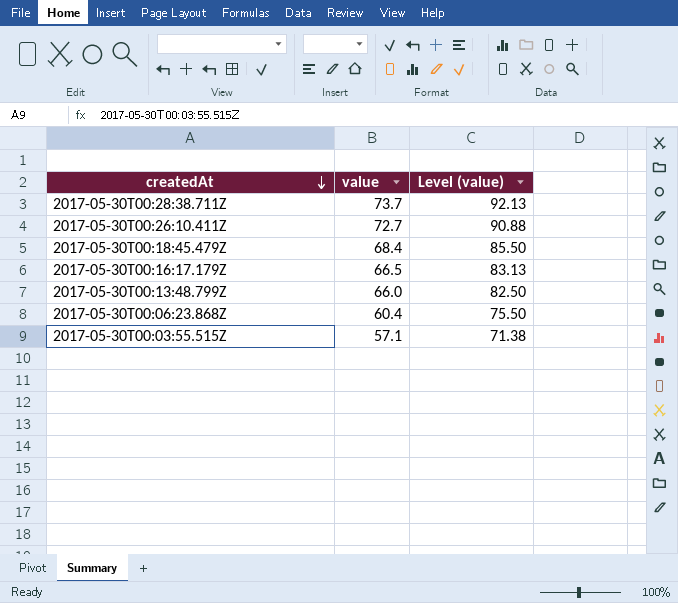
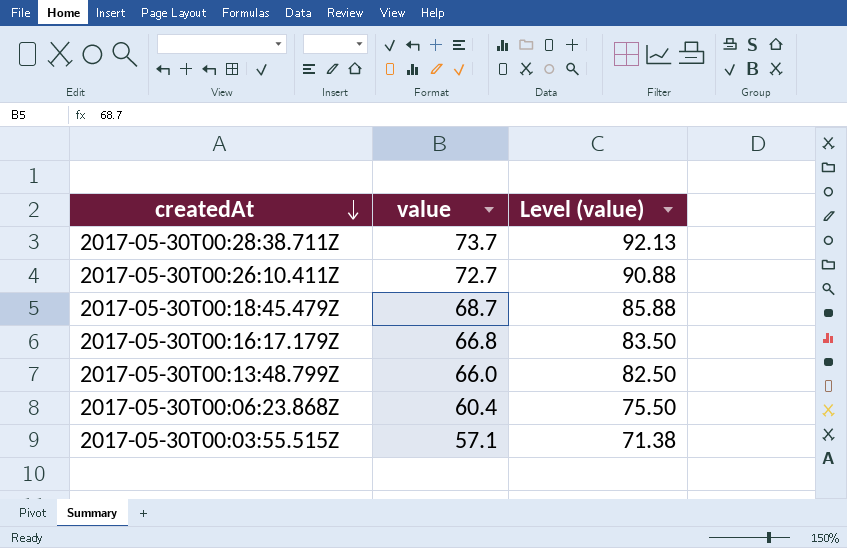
2017-05-30T00:18:45.479Z | value: 68.4 -> 68.7
2017-05-30T00:18:45.479Z | Level (value): 85.50 -> 85.88
2017-05-30T00:16:17.179Z | value: 66.5 -> 66.8
2017-05-30T00:16:17.179Z | Level (value): 83.13 -> 83.50

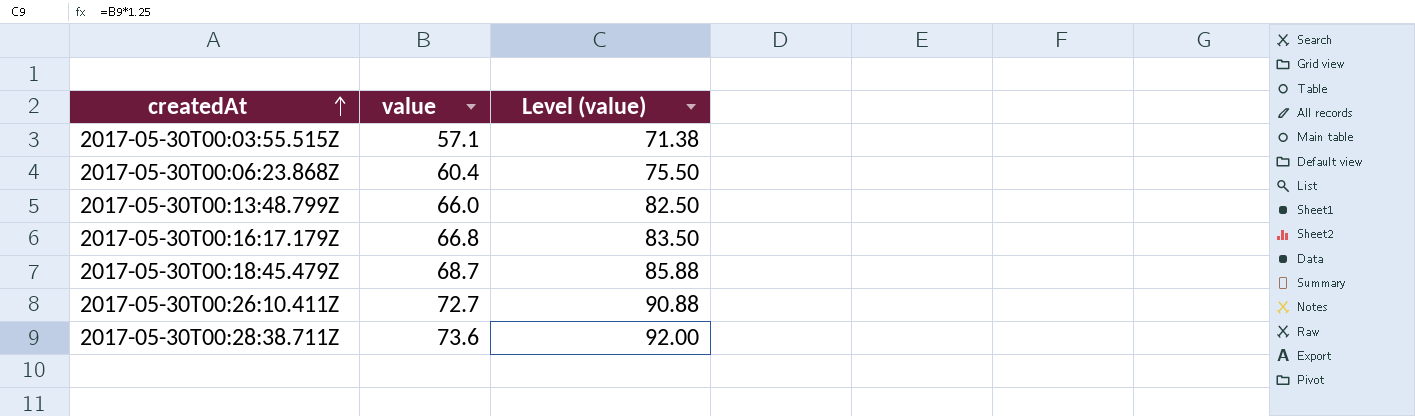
row order: createdAt descending -> createdAt ascending
2017-05-30T00:28:38.711Z | value: 73.7 -> 73.6
2017-05-30T00:28:38.711Z | Level (value): 92.13 -> 92.00

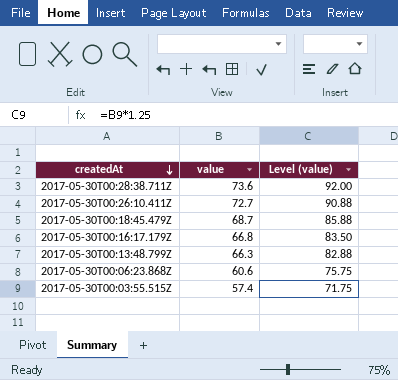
row order: createdAt ascending -> createdAt descending
2017-05-30T00:13:48.799Z | value: 66.0 -> 66.3
2017-05-30T00:13:48.799Z | Level (value): 82.50 -> 82.88
2017-05-30T00:06:23.868Z | value: 60.4 -> 60.6
2017-05-30T00:06:23.868Z | Level (value): 75.50 -> 75.75
2017-05-30T00:03:55.515Z | value: 57.1 -> 57.4
2017-05-30T00:03:55.515Z | Level (value): 71.38 -> 71.75

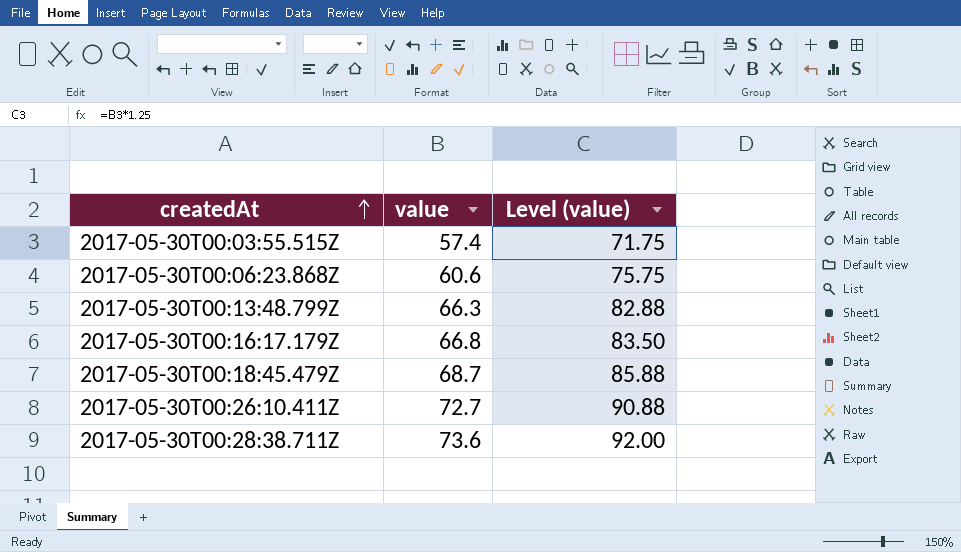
row order: createdAt descending -> createdAt ascending

